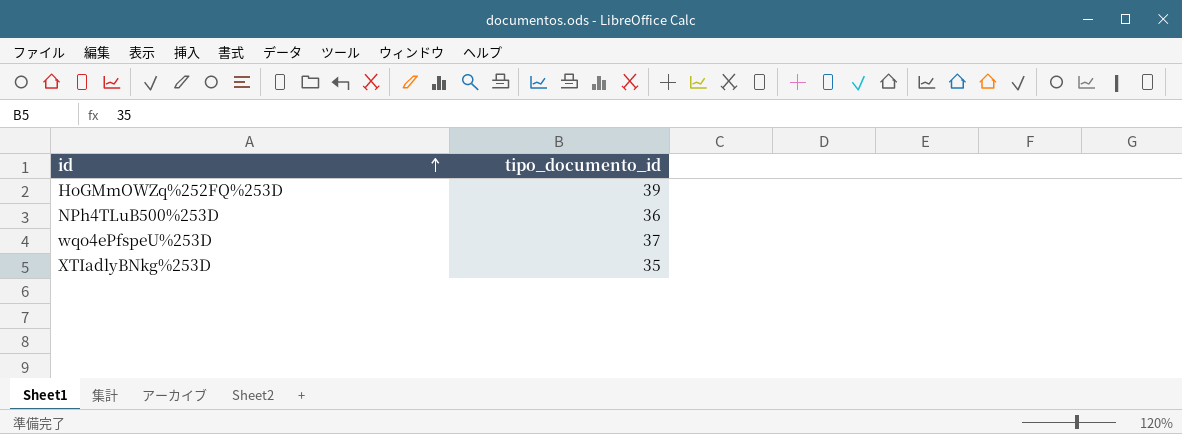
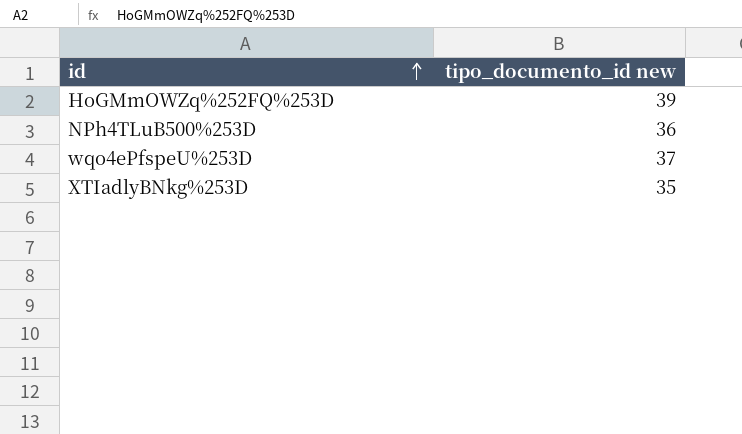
column name: tipo_documento_id -> tipo_documento_id new

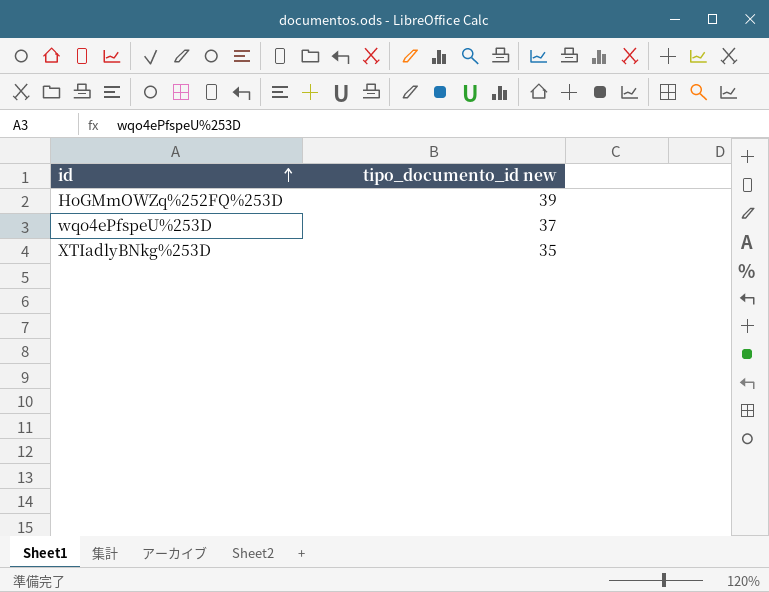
row NPh4TLuB500%253D: 36 -> none

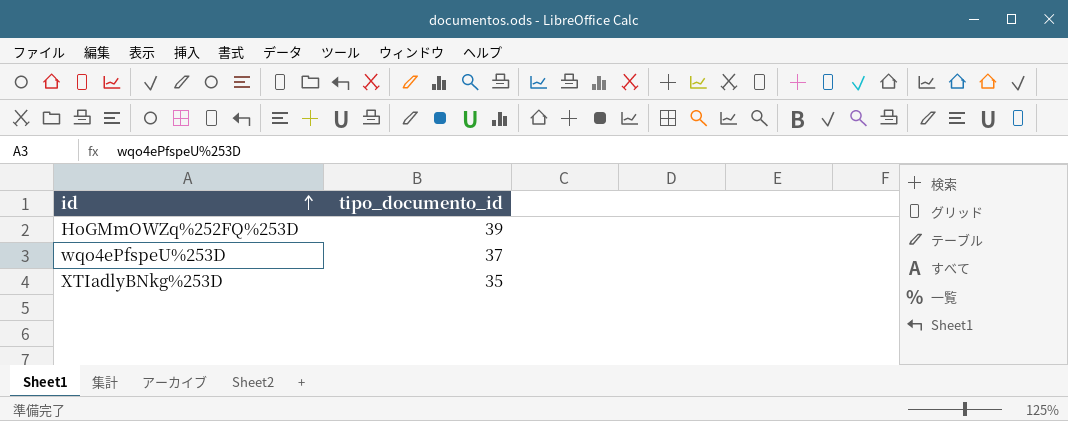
column name: tipo_documento_id new -> tipo_documento_id

